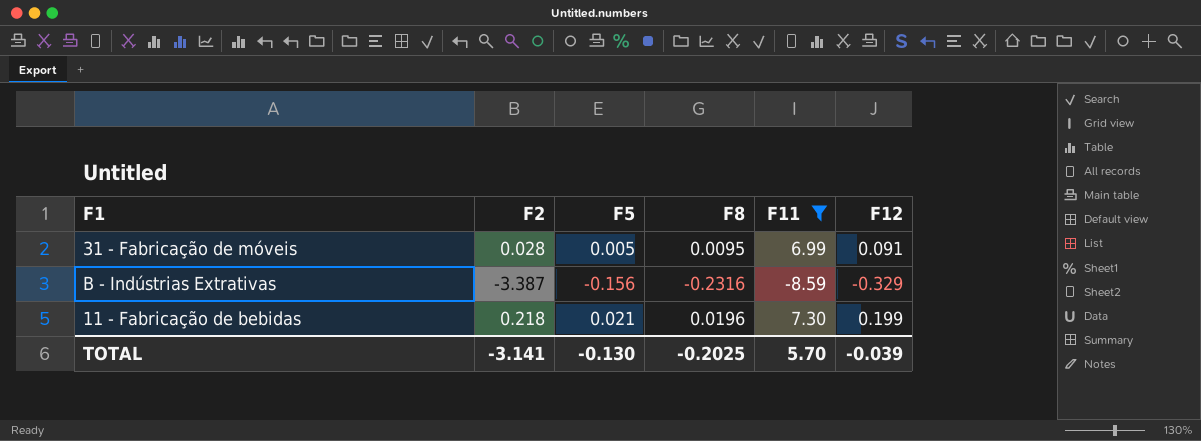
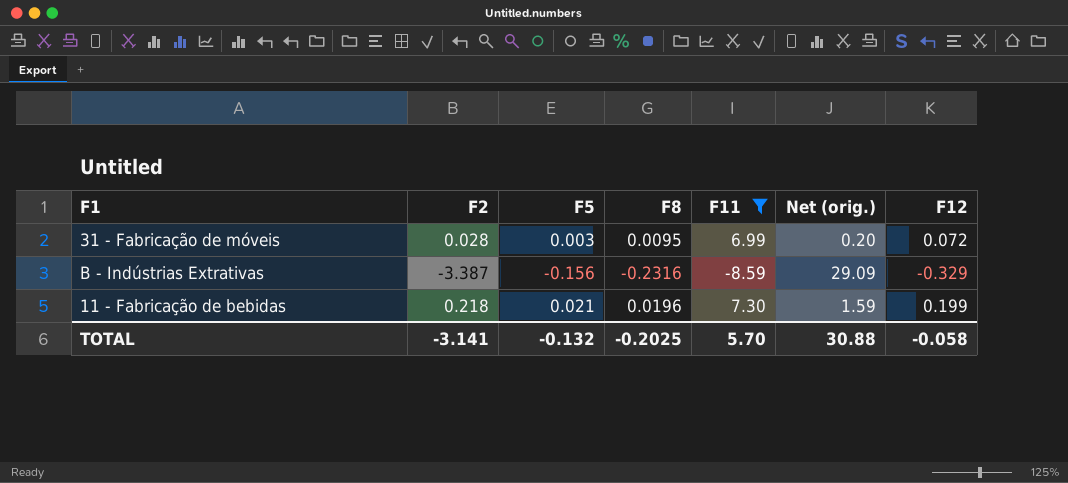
column Net (orig.) | formula: none -> [F2] * [F11]
31 - Fabricação de móveis | F5: 0.005 -> 0.003
31 - Fabricação de móveis | F12: 0.091 -> 0.072
TOTAL | F5: -0.130 -> -0.132
TOTAL | F12: -0.039 -> -0.058

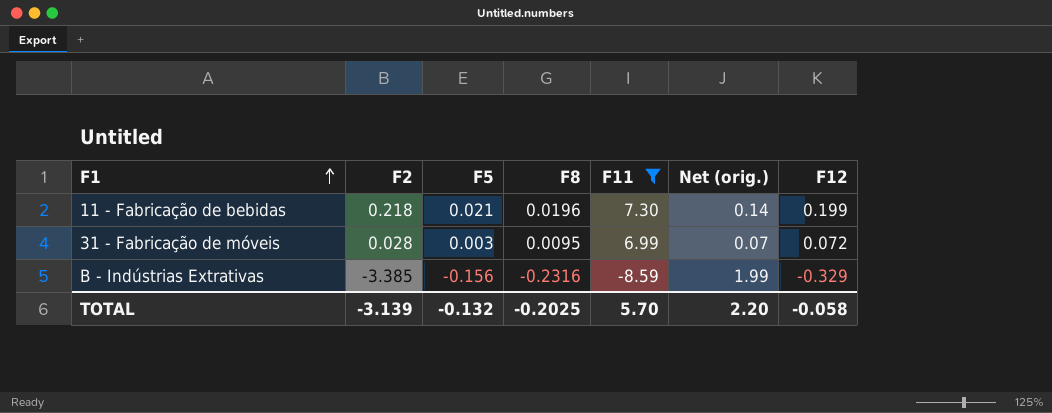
row order: none -> F1 ascending
column Net (orig.) | formula: [F2] * [F11] -> [F8] * [F11]
B - Indústrias Extrativas | F2: -3.387 -> -3.385
TOTAL | F2: -3.141 -> -3.139
TOTAL | Net (orig.): 30.88 -> 2.20

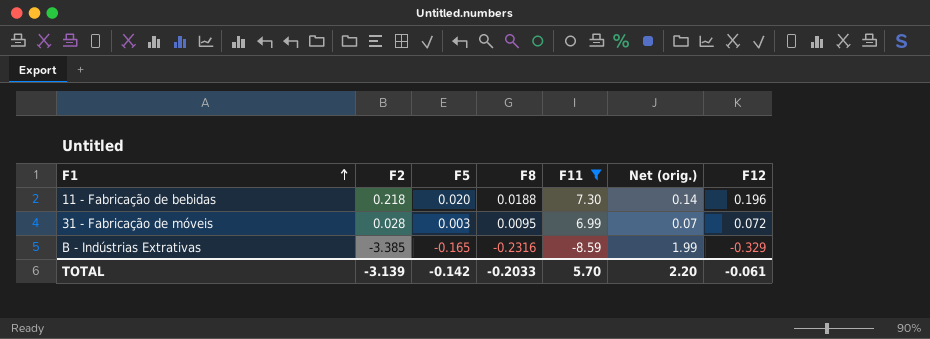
11 - Fabricação de bebidas | F5: 0.021 -> 0.020
11 - Fabricação de bebidas | F8: 0.0196 -> 0.0188
11 - Fabricação de bebidas | F12: 0.199 -> 0.196
B - Indústrias Extrativas | F5: -0.156 -> -0.165
TOTAL | F5: -0.132 -> -0.142
TOTAL | F8: -0.2025 -> -0.2033
TOTAL | F12: -0.058 -> -0.061

